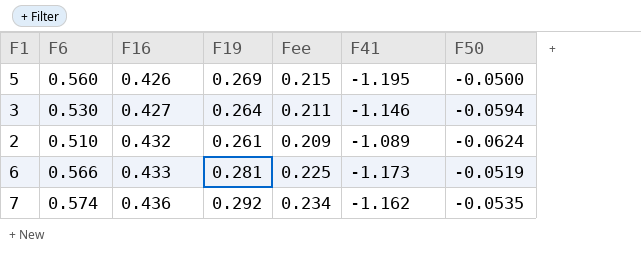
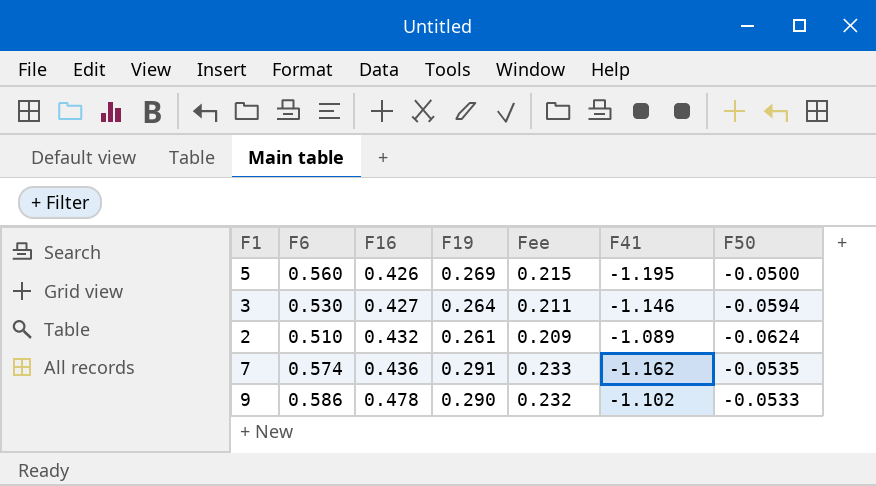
row 6: 0.566 | 0.433 | 0.281 | 0.225 | -1.173 | -0.0519 -> none
7 | F19: 0.292 -> 0.291
7 | Fee: 0.234 -> 0.233
row 9: none -> 0.586 | 0.478 | 0.290 | 0.232 | -1.102 | -0.0533

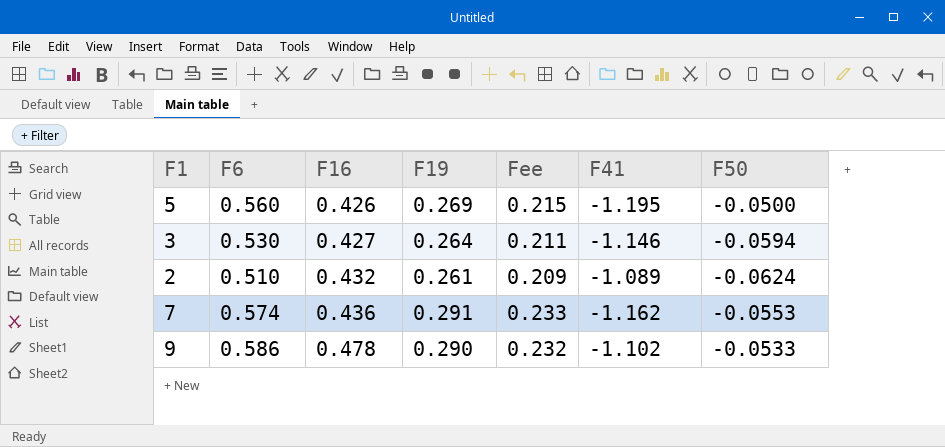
7 | F50: -0.0535 -> -0.0553

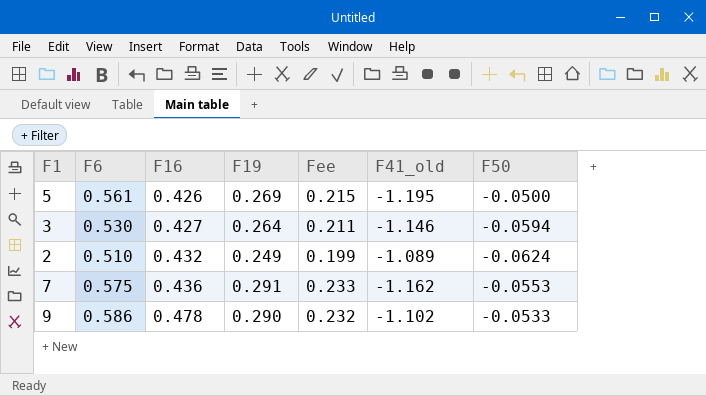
column name: F41 -> F41_old
5 | F6: 0.560 -> 0.561
2 | F19: 0.261 -> 0.249
2 | Fee: 0.209 -> 0.199
7 | F6: 0.574 -> 0.575

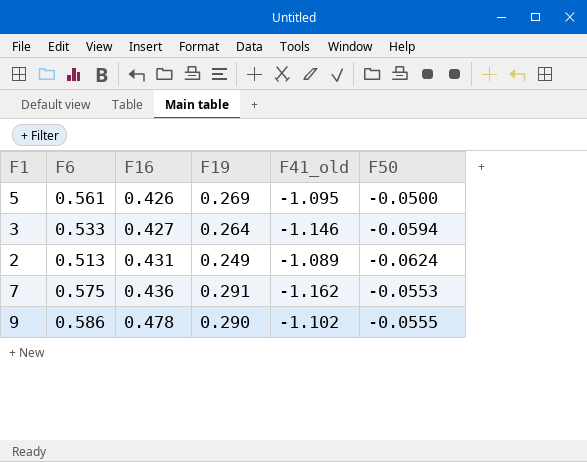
column Fee | formula: [F19] * 0.8 -> none
5 | F41_old: -1.195 -> -1.095
3 | F6: 0.530 -> 0.533
2 | F6: 0.510 -> 0.513
2 | F16: 0.432 -> 0.431
9 | F50: -0.0533 -> -0.0555

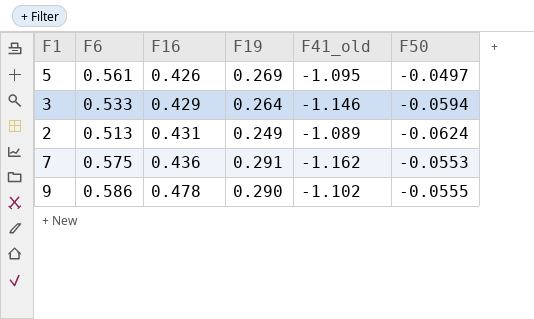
5 | F50: -0.0500 -> -0.0497
3 | F16: 0.427 -> 0.429

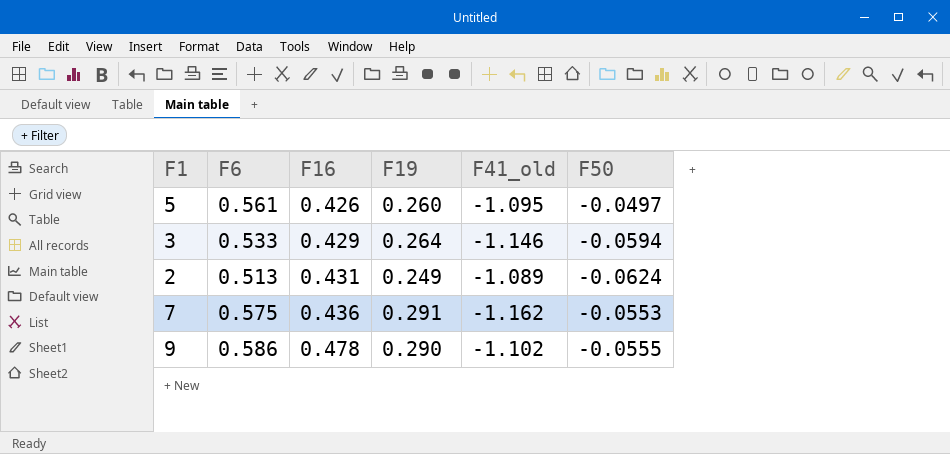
5 | F19: 0.269 -> 0.260

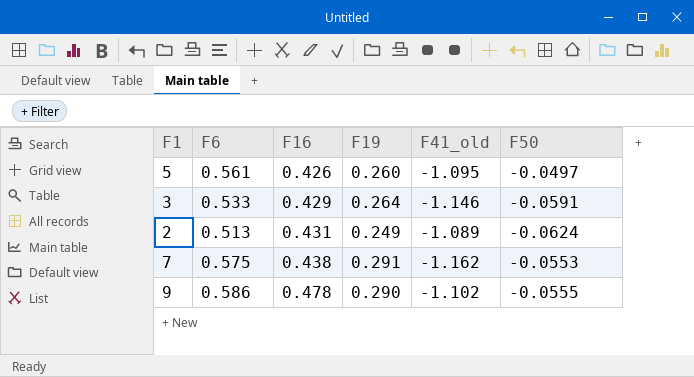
3 | F50: -0.0594 -> -0.0591
7 | F16: 0.436 -> 0.438

